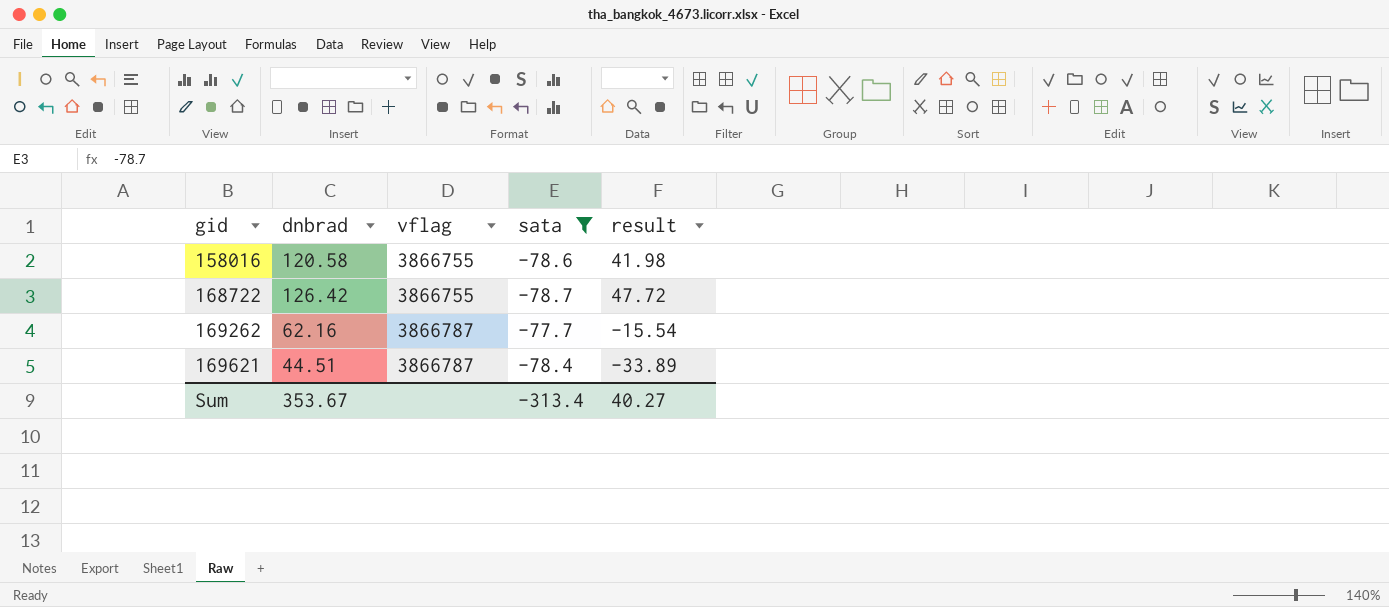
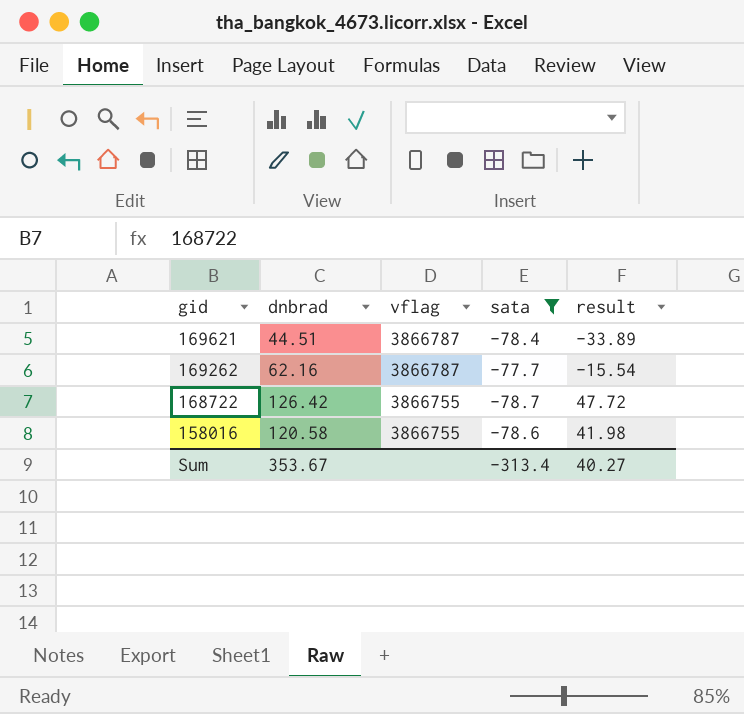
row order: gid ascending -> gid descending

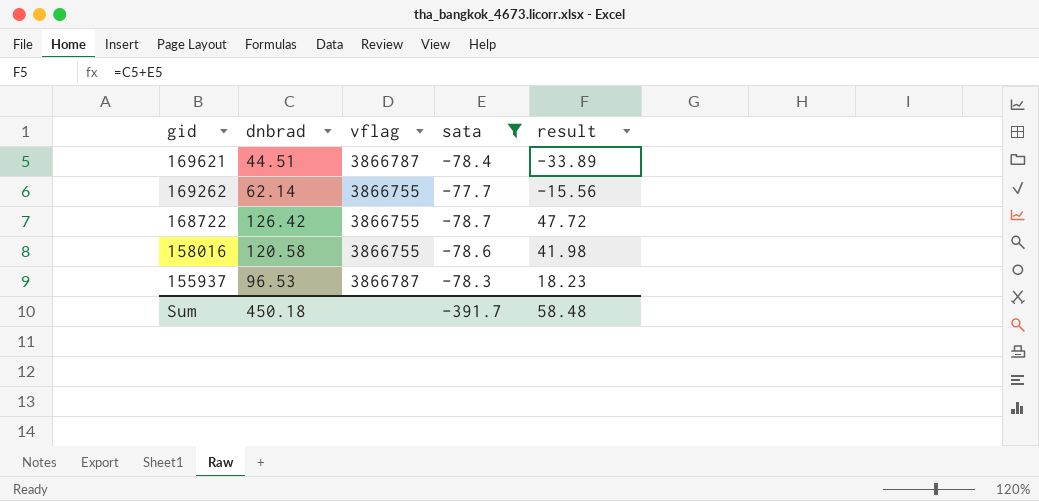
169262 | dnbrad: 62.16 -> 62.14
169262 | vflag: 3866787 -> 3866755
169262 | result: -15.54 -> -15.56
row 155937: none -> 96.53 | 3866787 | -78.3 | 18.23
Sum | dnbrad: 353.67 -> 450.18
Sum | sata: -313.4 -> -391.7
Sum | result: 40.27 -> 58.48

